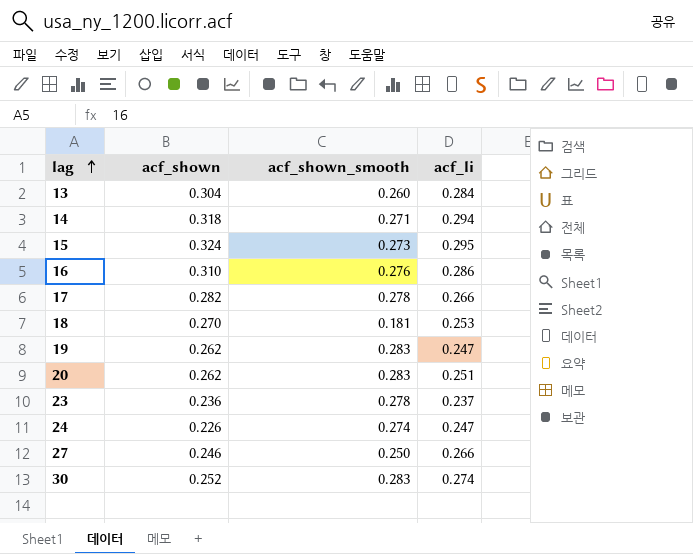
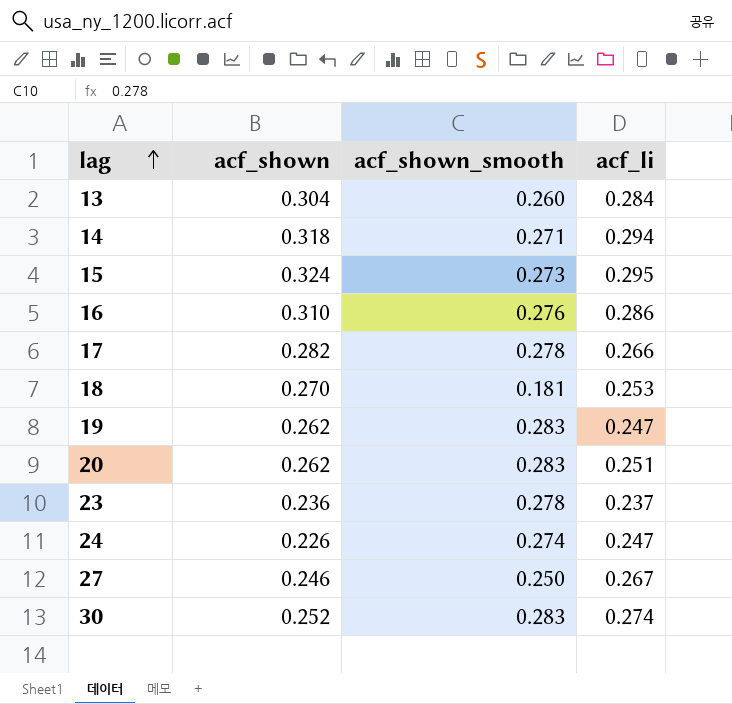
27 | acf_li: 0.266 -> 0.267

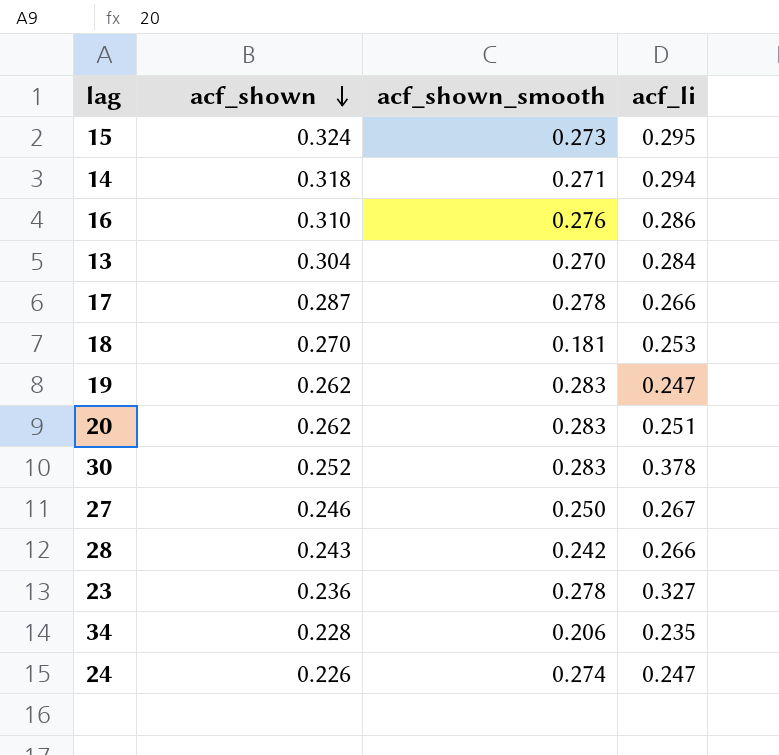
row order: lag ascending -> acf_shown descending
13 | acf_shown_smooth: 0.260 -> 0.270
17 | acf_shown: 0.282 -> 0.287
30 | acf_li: 0.274 -> 0.378
row 28: none -> 0.243 | 0.242 | 0.266
23 | acf_li: 0.237 -> 0.327
row 34: none -> 0.228 | 0.206 | 0.235

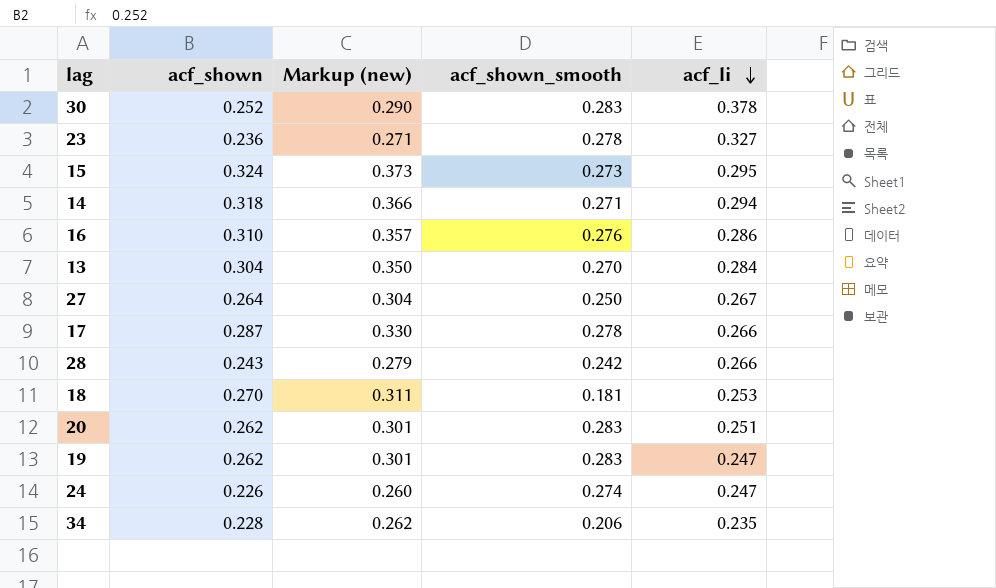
row order: acf_shown descending -> acf_li descending
column Markup (new) | formula: none -> [acf_shown] * 1.15
27 | acf_shown: 0.246 -> 0.264

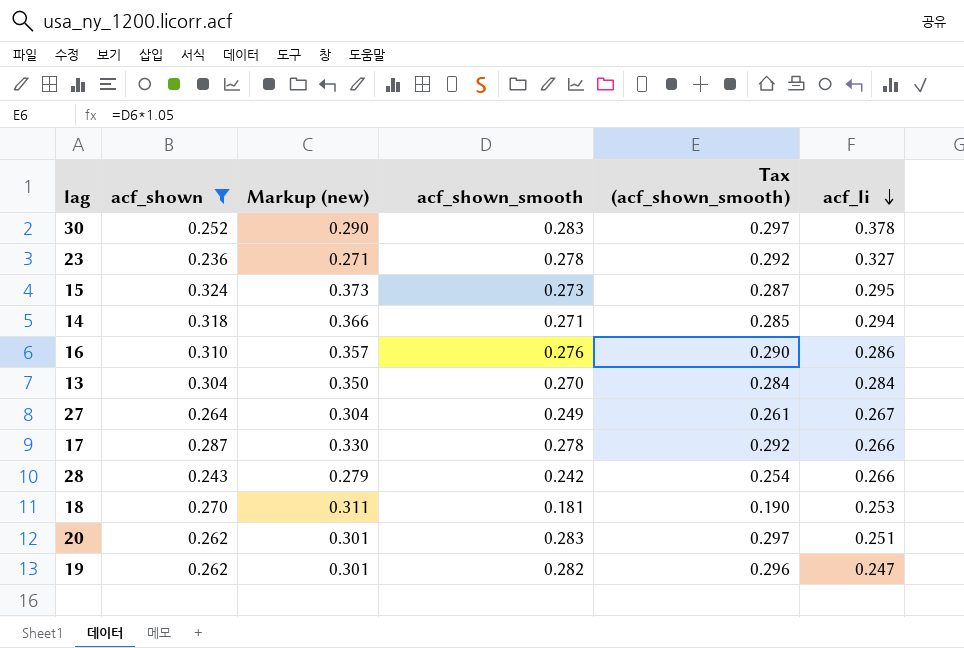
filter: none -> acf_shown >= 0.236
column Tax (acf_shown_smooth) | formula: none -> [acf_shown_smooth] * 1.05
27 | acf_shown_smooth: 0.250 -> 0.249
19 | acf_shown_smooth: 0.283 -> 0.282

